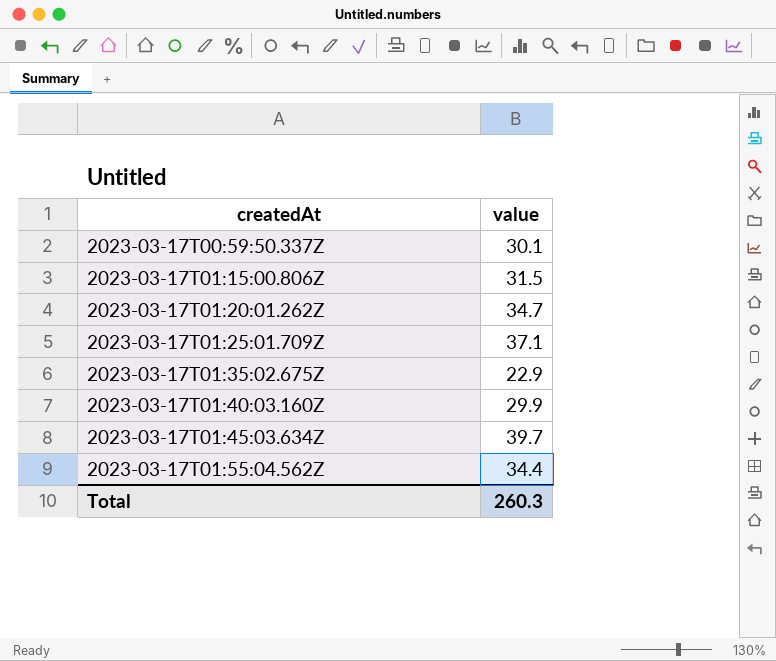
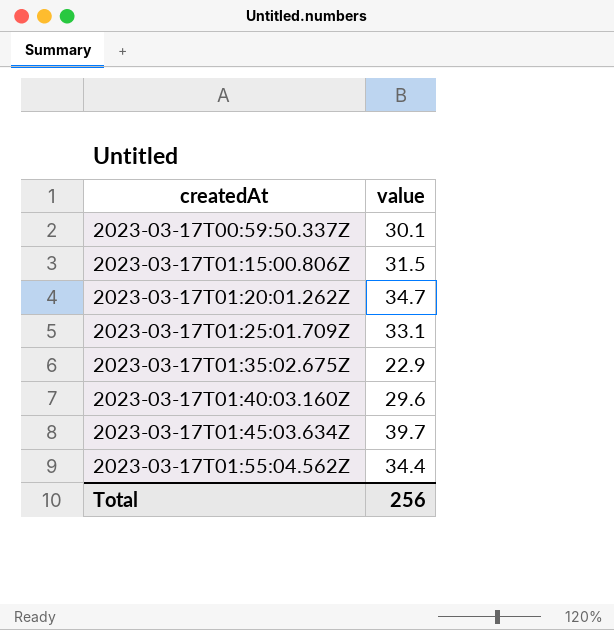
2023-03-17T01:25:01.709Z | value: 37.1 -> 33.1
2023-03-17T01:40:03.160Z | value: 29.9 -> 29.6
Total | value: 260.3 -> 256

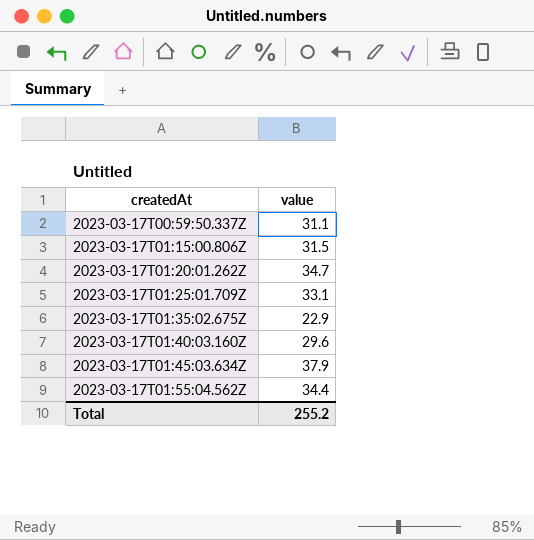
2023-03-17T00:59:50.337Z | value: 30.1 -> 31.1
2023-03-17T01:45:03.634Z | value: 39.7 -> 37.9
Total | value: 256 -> 255.2

